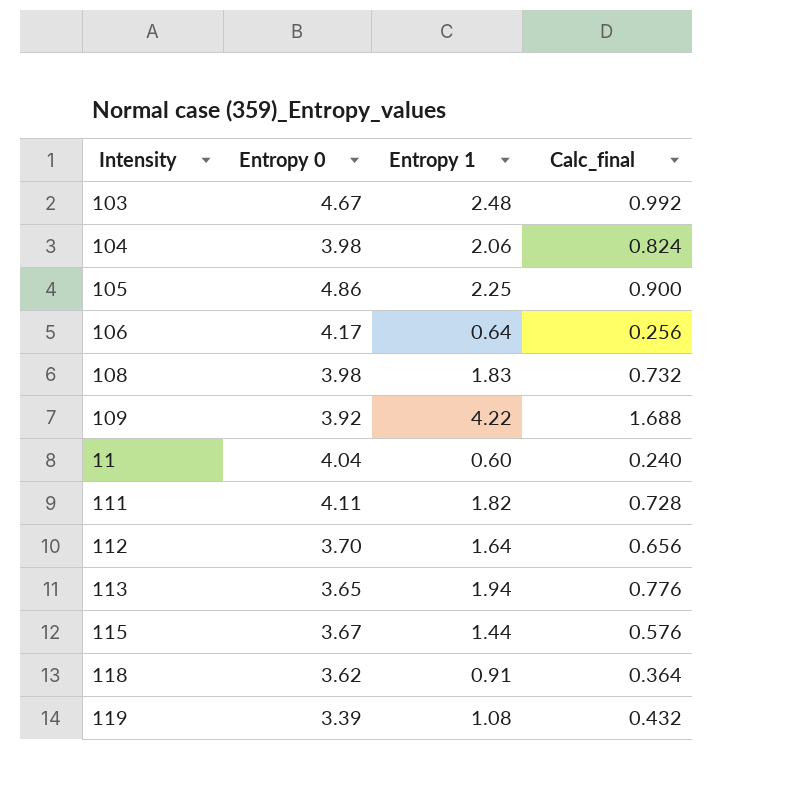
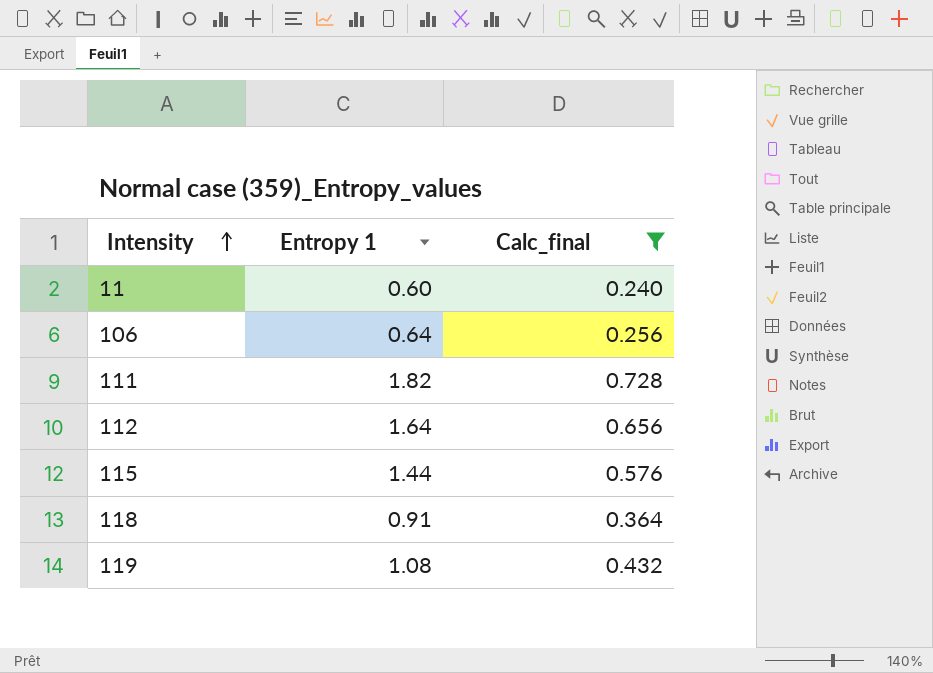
filter: none -> Calc_final <= 0.728
row order: none -> Intensity ascending
column Entropy 0 | position: 2 -> none

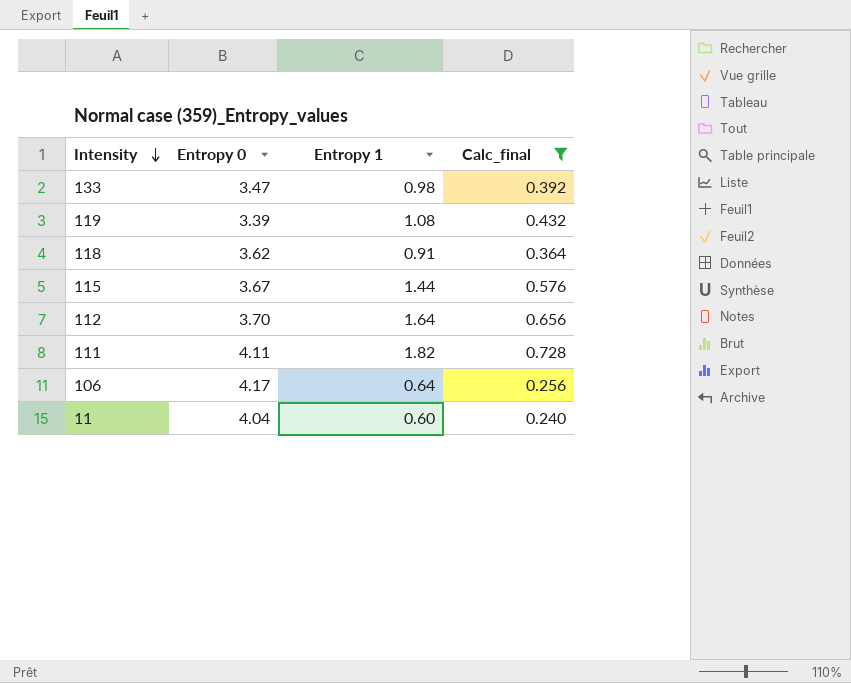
row order: Intensity ascending -> Intensity descending
column Entropy 0 | position: none -> 2
row 133: none -> 3.47 | 0.98 | 0.392

